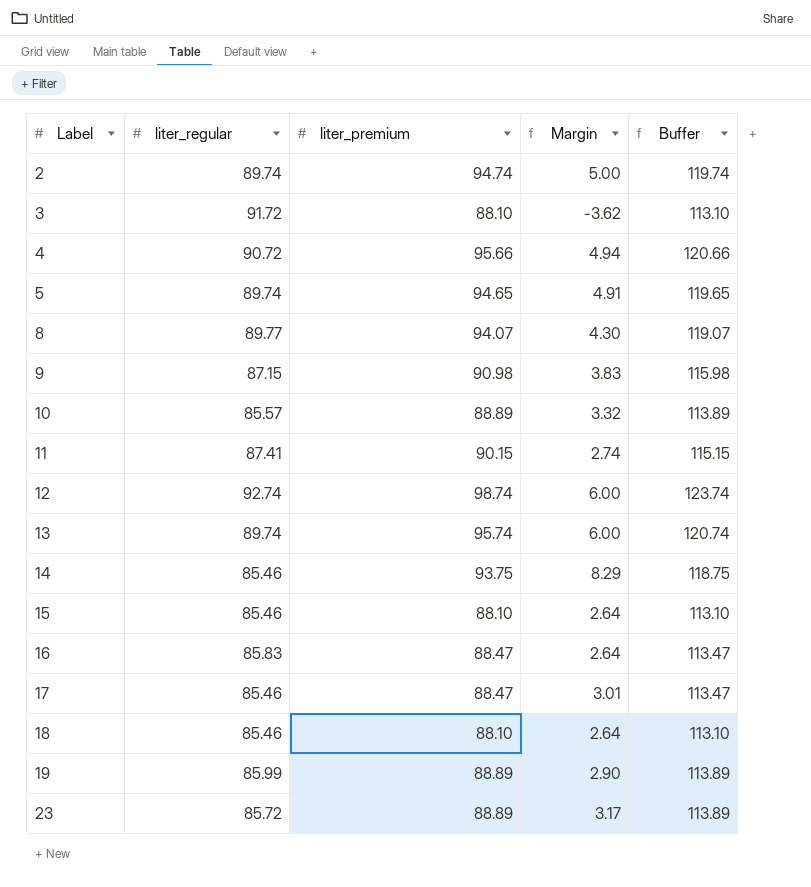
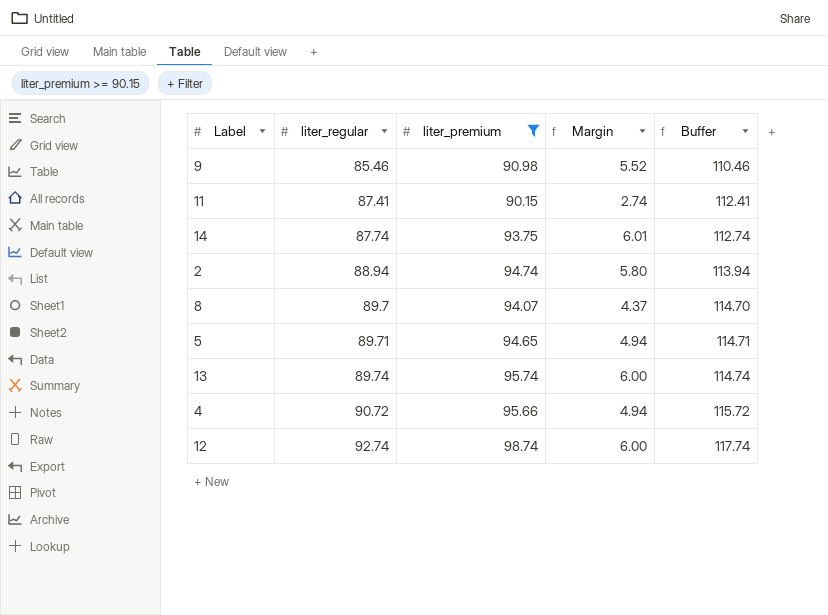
filter: none -> liter_premium >= 90.15
row order: Label ascending -> liter_regular ascending
column Buffer | formula: [liter_premium] + 25 -> [liter_regular] + 25
9 | liter_regular: 87.15 -> 85.46
9 | Margin: 3.83 -> 5.52
14 | liter_regular: 85.46 -> 87.74
14 | Margin: 8.29 -> 6.01
2 | liter_regular: 89.74 -> 88.94
2 | Margin: 5.00 -> 5.80
8 | liter_regular: 89.77 -> 89.7
8 | Margin: 4.30 -> 4.37
5 | liter_regular: 89.74 -> 89.71
5 | Margin: 4.91 -> 4.94

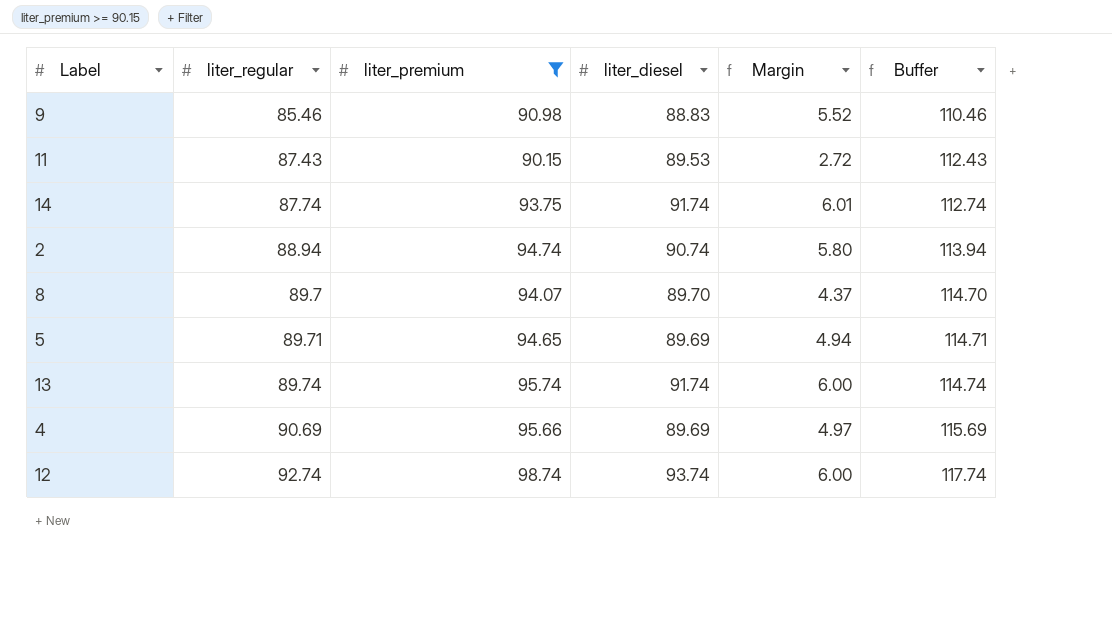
column liter_diesel | position: none -> 4
11 | liter_regular: 87.41 -> 87.43
11 | Margin: 2.74 -> 2.72
11 | Buffer: 112.41 -> 112.43
4 | liter_regular: 90.72 -> 90.69
4 | Margin: 4.94 -> 4.97
4 | Buffer: 115.72 -> 115.69

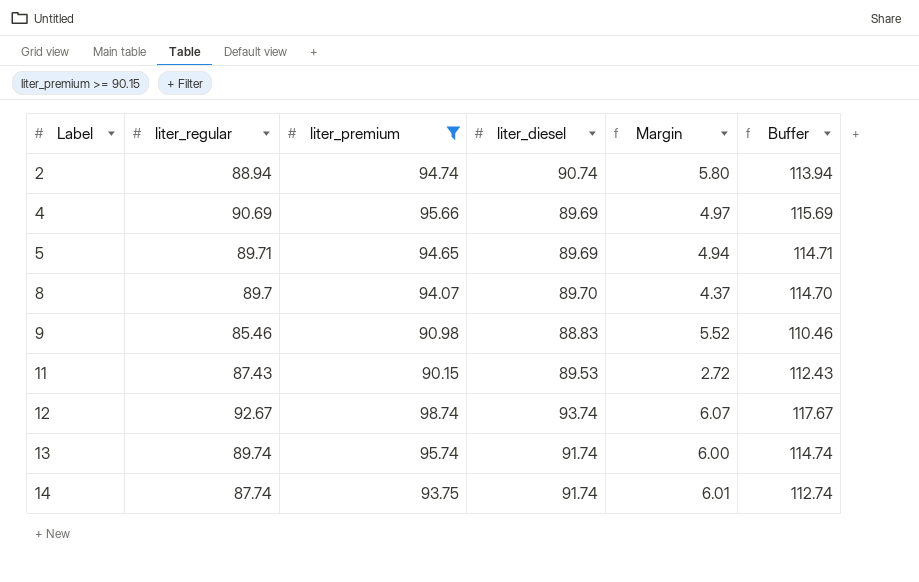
row order: liter_regular ascending -> Label ascending
12 | liter_regular: 92.74 -> 92.67
12 | Margin: 6.00 -> 6.07
12 | Buffer: 117.74 -> 117.67

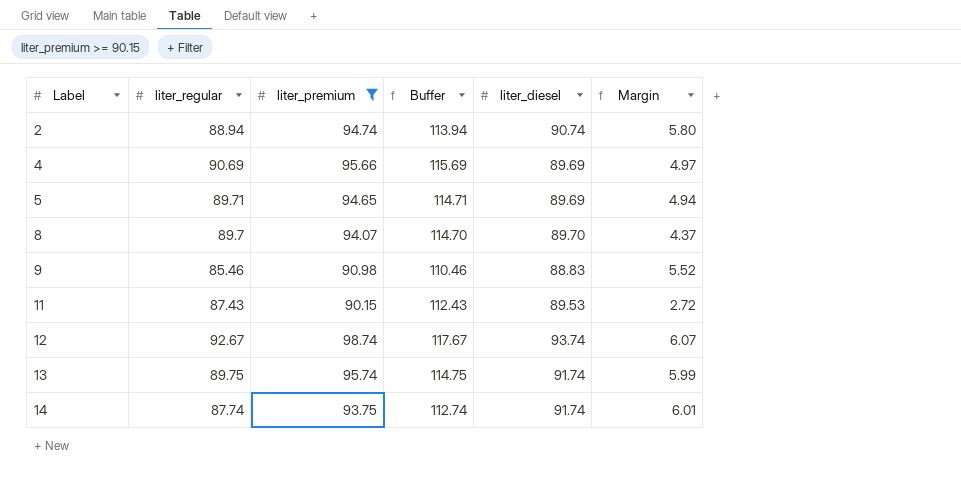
column Buffer | position: 6 -> 4
13 | liter_regular: 89.74 -> 89.75
13 | Buffer: 114.74 -> 114.75
13 | Margin: 6.00 -> 5.99

